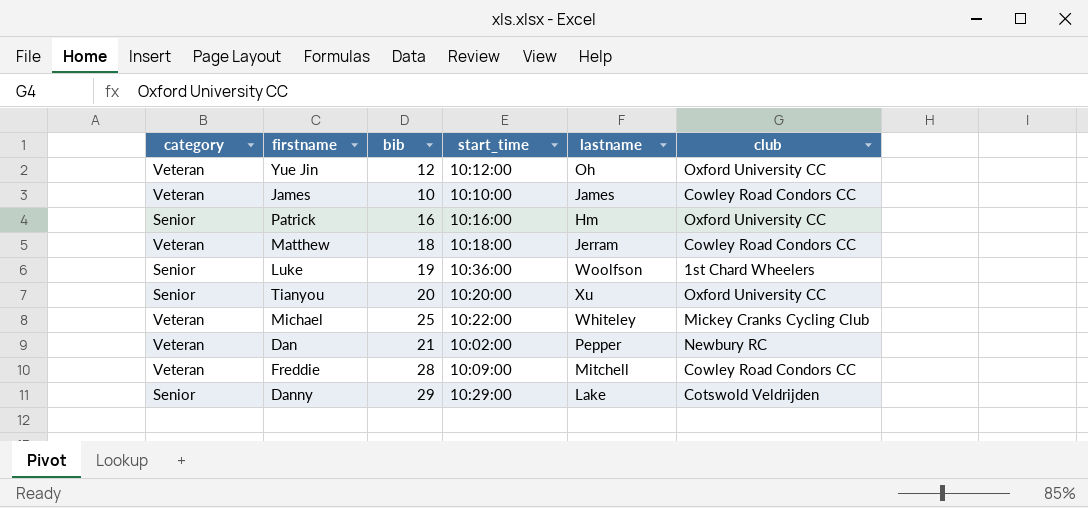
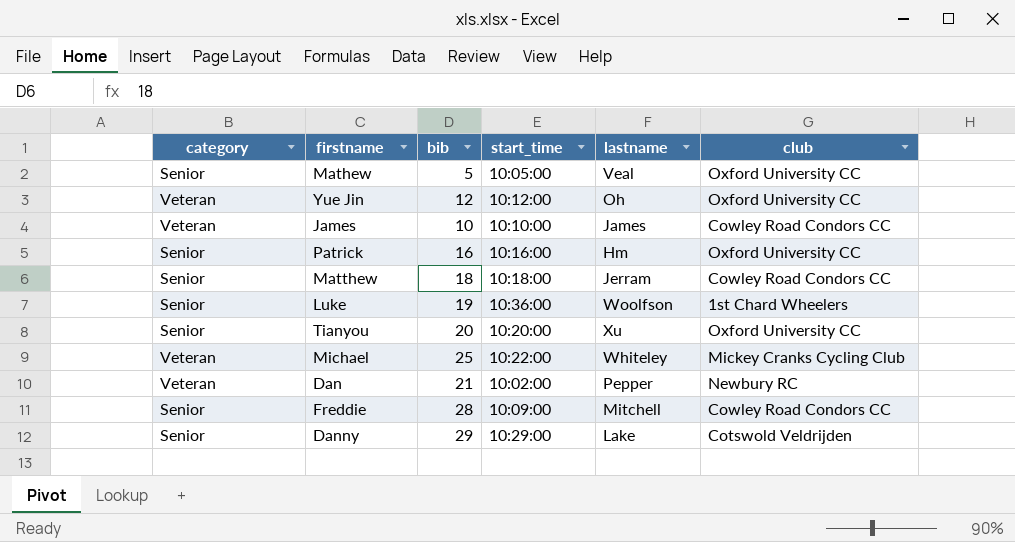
row Mathew: none -> Senior | 5 | 10:05:00 | Veal | Oxford University CC
Matthew | category: Veteran -> Senior
Freddie | category: Veteran -> Senior

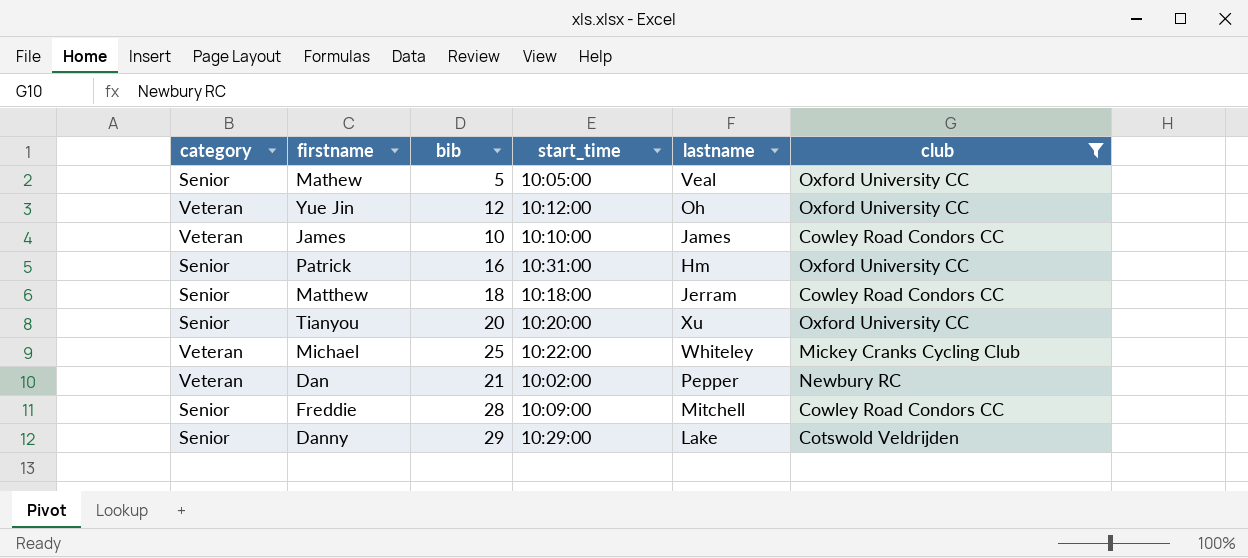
filter: none -> club != 1st Chard Wheelers
Patrick | start_time: 10:16:00 -> 10:31:00

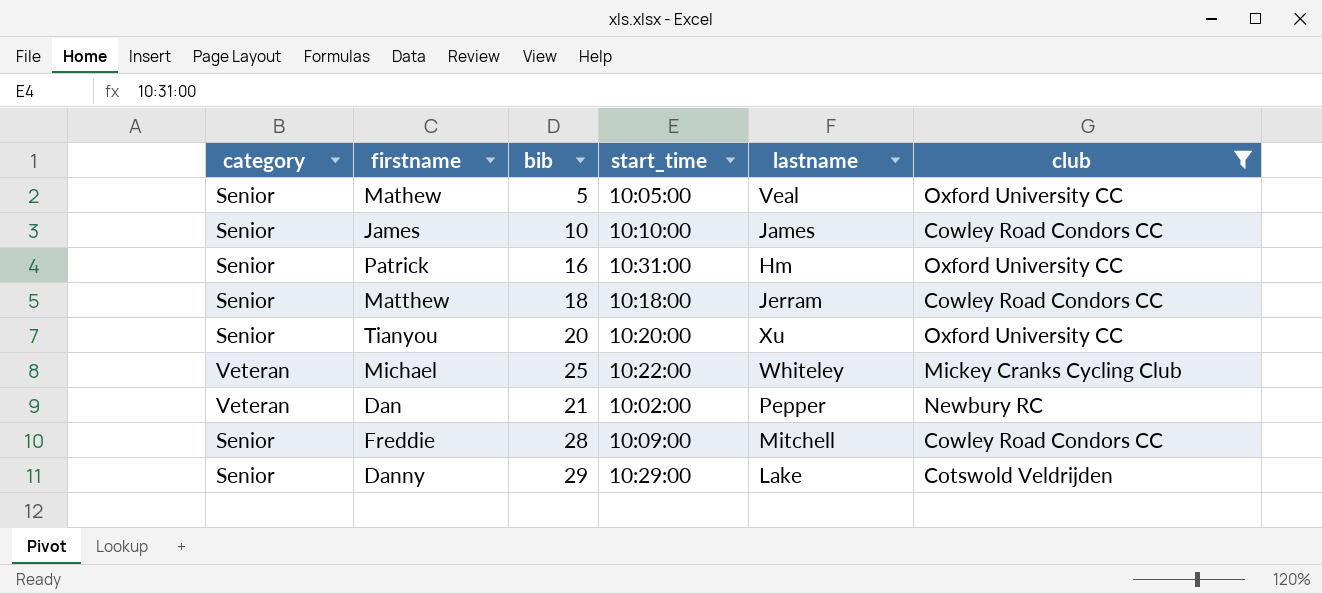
row Yue Jin: Veteran | 12 | 10:12:00 | Oh | Oxford University CC -> none
James | category: Veteran -> Senior

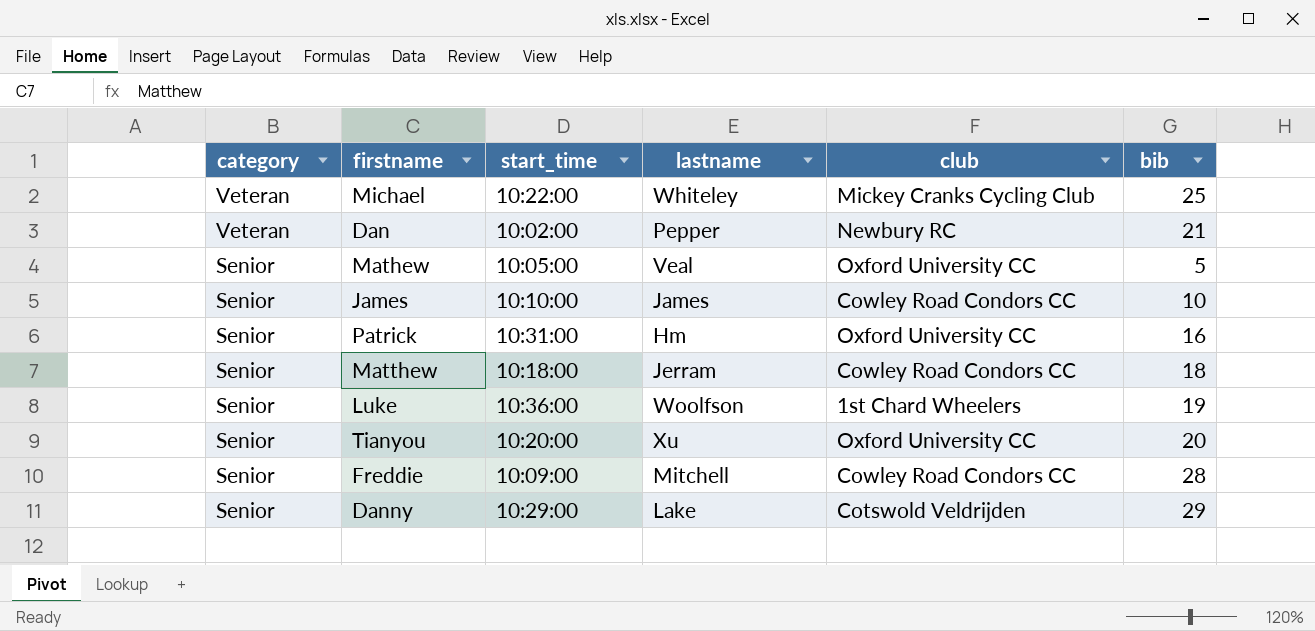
filter: club != 1st Chard Wheelers -> none
row order: none -> category descending
column bib | position: 3 -> 6

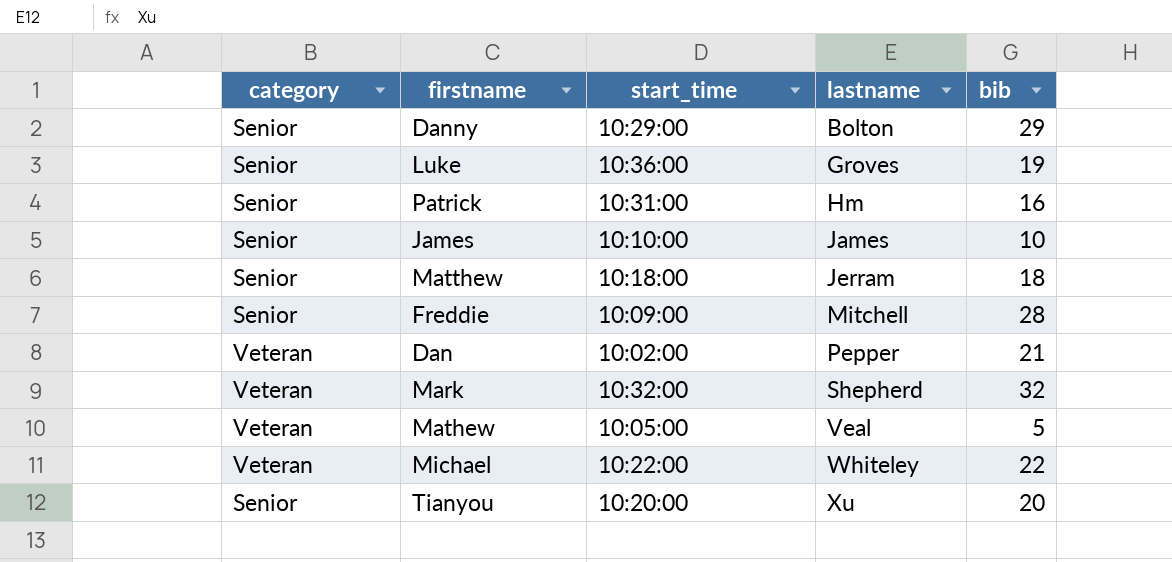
row order: category descending -> lastname ascending
column club | position: 5 -> none
Danny | lastname: Lake -> Bolton
Luke | lastname: Woolfson -> Groves
row Mark: none -> Veteran | 10:32:00 | Shepherd | 32
Mathew | category: Senior -> Veteran
Michael | bib: 25 -> 22

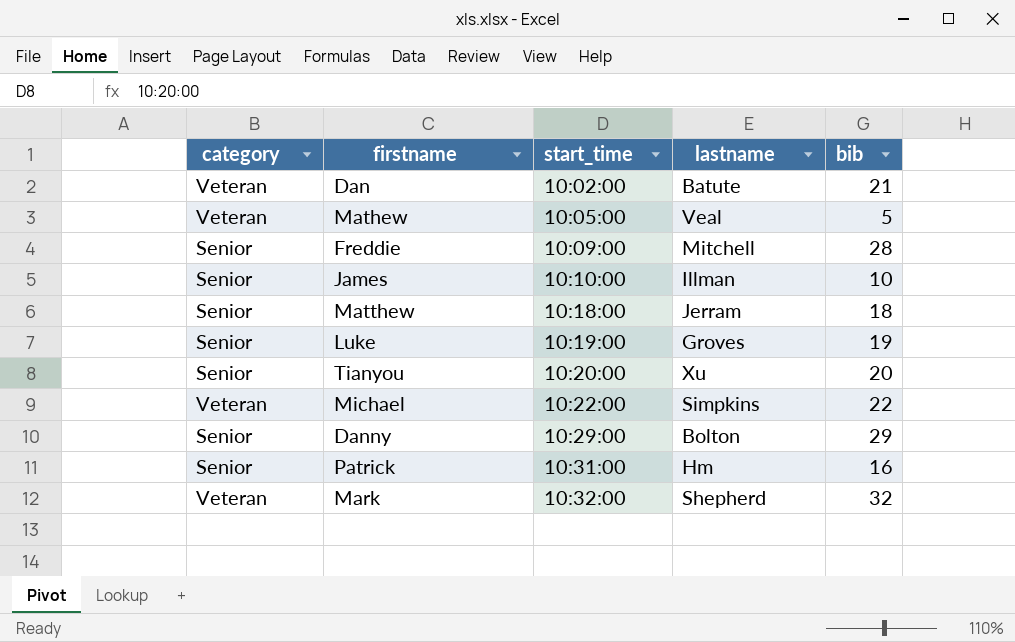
row order: lastname ascending -> start_time ascending
Dan | lastname: Pepper -> Batute
James | lastname: James -> Illman
Luke | start_time: 10:36:00 -> 10:19:00
Michael | lastname: Whiteley -> Simpkins

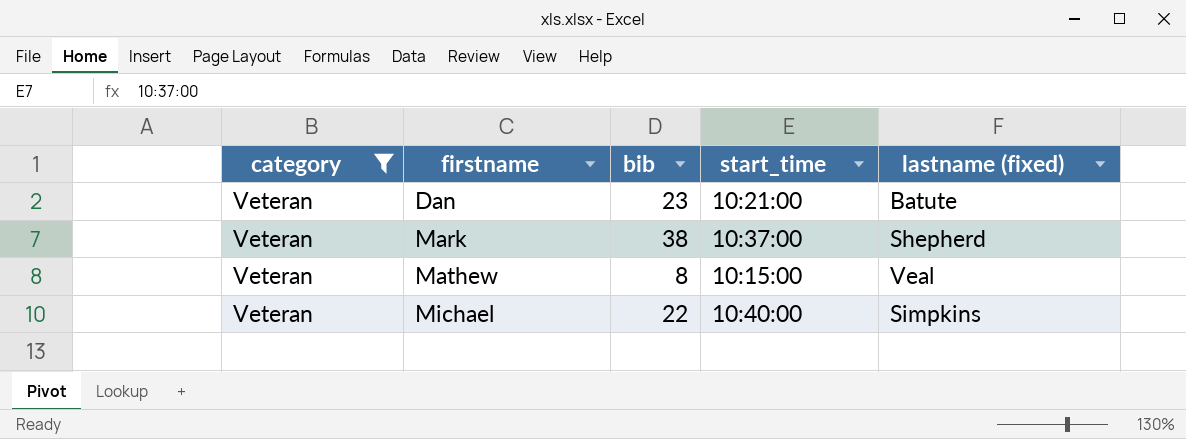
filter: none -> category = Veteran
row order: start_time ascending -> firstname ascending
column bib | position: 5 -> 3
column name: lastname -> lastname (fixed)
Dan | bib: 21 -> 23
Dan | start_time: 10:02:00 -> 10:21:00
Mark | bib: 32 -> 38
Mark | start_time: 10:32:00 -> 10:37:00
Mathew | bib: 5 -> 8
Mathew | start_time: 10:05:00 -> 10:15:00
Michael | start_time: 10:22:00 -> 10:40:00

